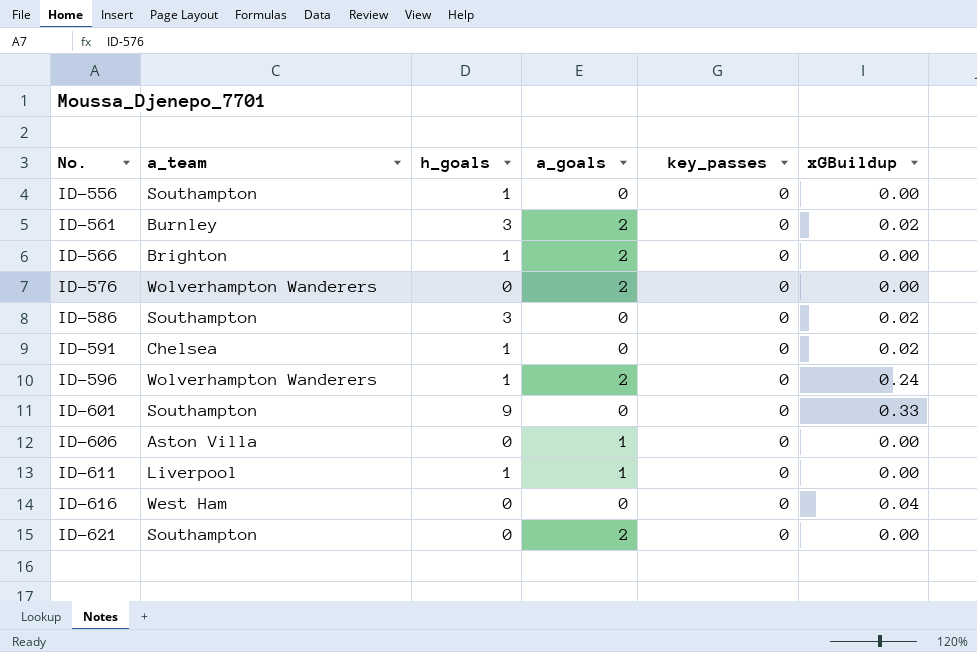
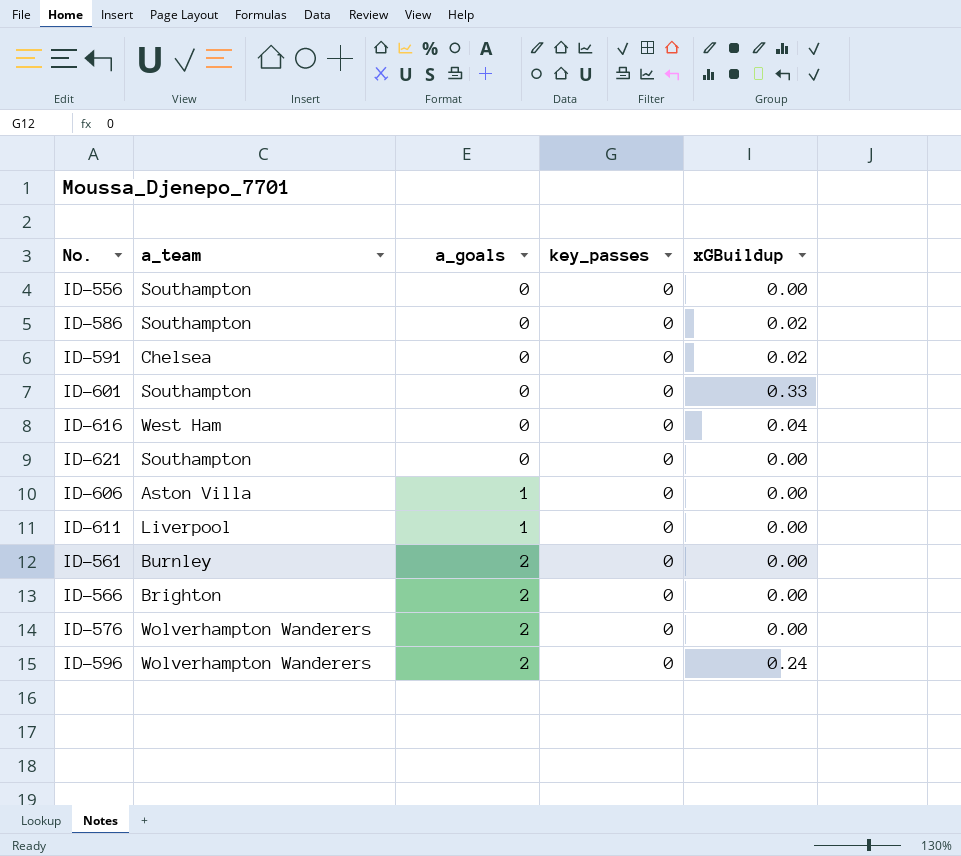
row order: No. ascending -> a_goals ascending
column h_goals | position: 3 -> none
ID-621 | a_goals: 2 -> 0
ID-561 | xGBuildup: 0.02 -> 0.00

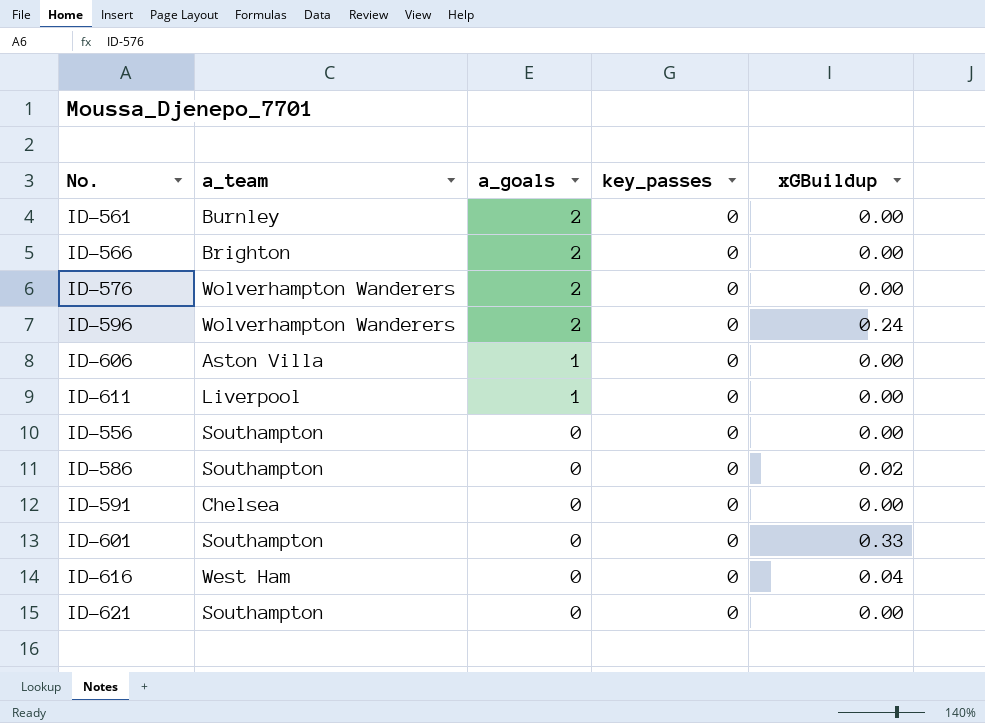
row order: a_goals ascending -> a_goals descending
ID-591 | xGBuildup: 0.02 -> 0.00

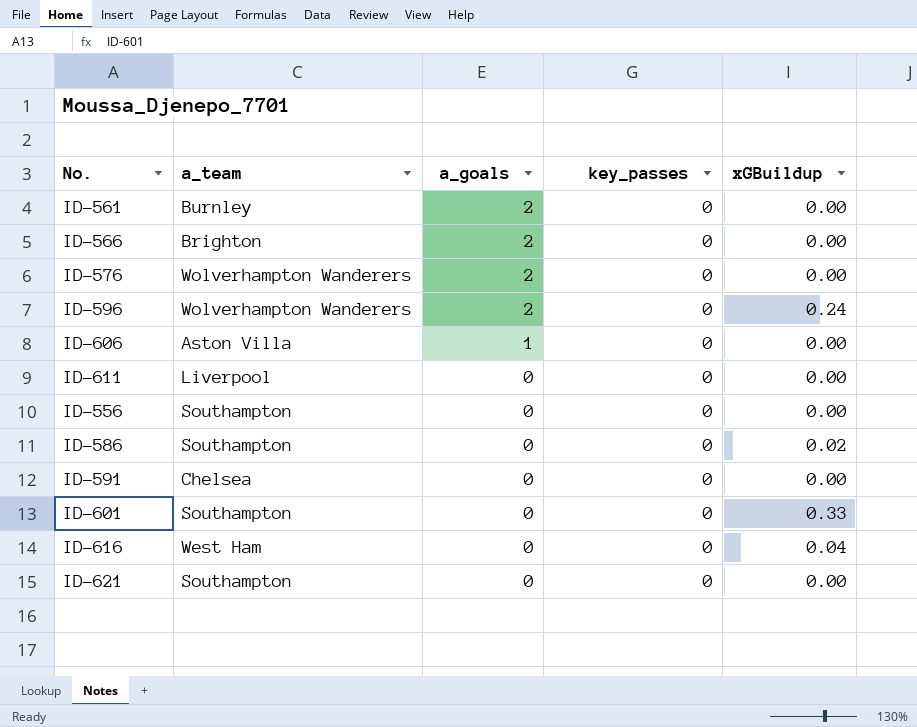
ID-611 | a_goals: 1 -> 0

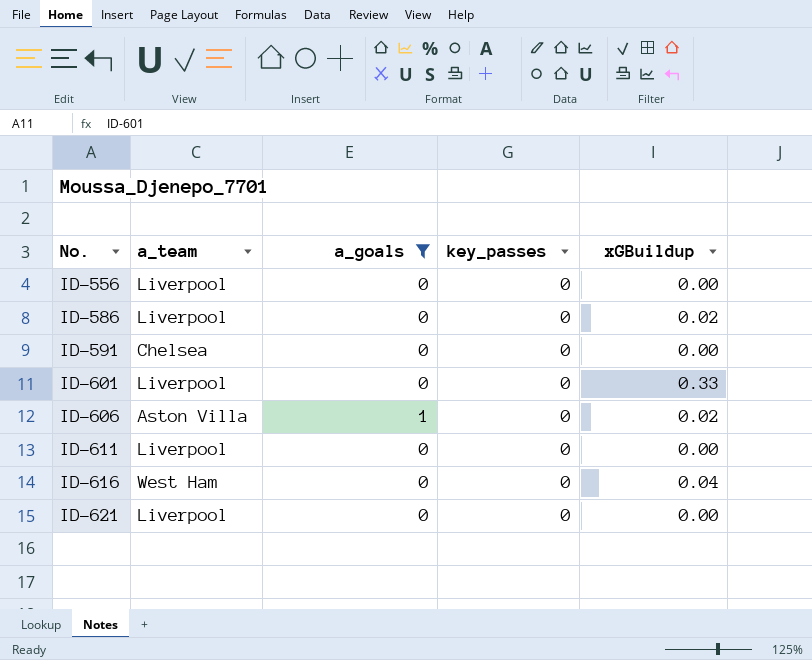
filter: none -> a_goals != 2
row order: a_goals descending -> No. ascending
ID-556 | a_team: Southampton -> Liverpool
ID-586 | a_team: Southampton -> Liverpool
ID-601 | a_team: Southampton -> Liverpool
ID-606 | xGBuildup: 0.00 -> 0.02
ID-621 | a_team: Southampton -> Liverpool

